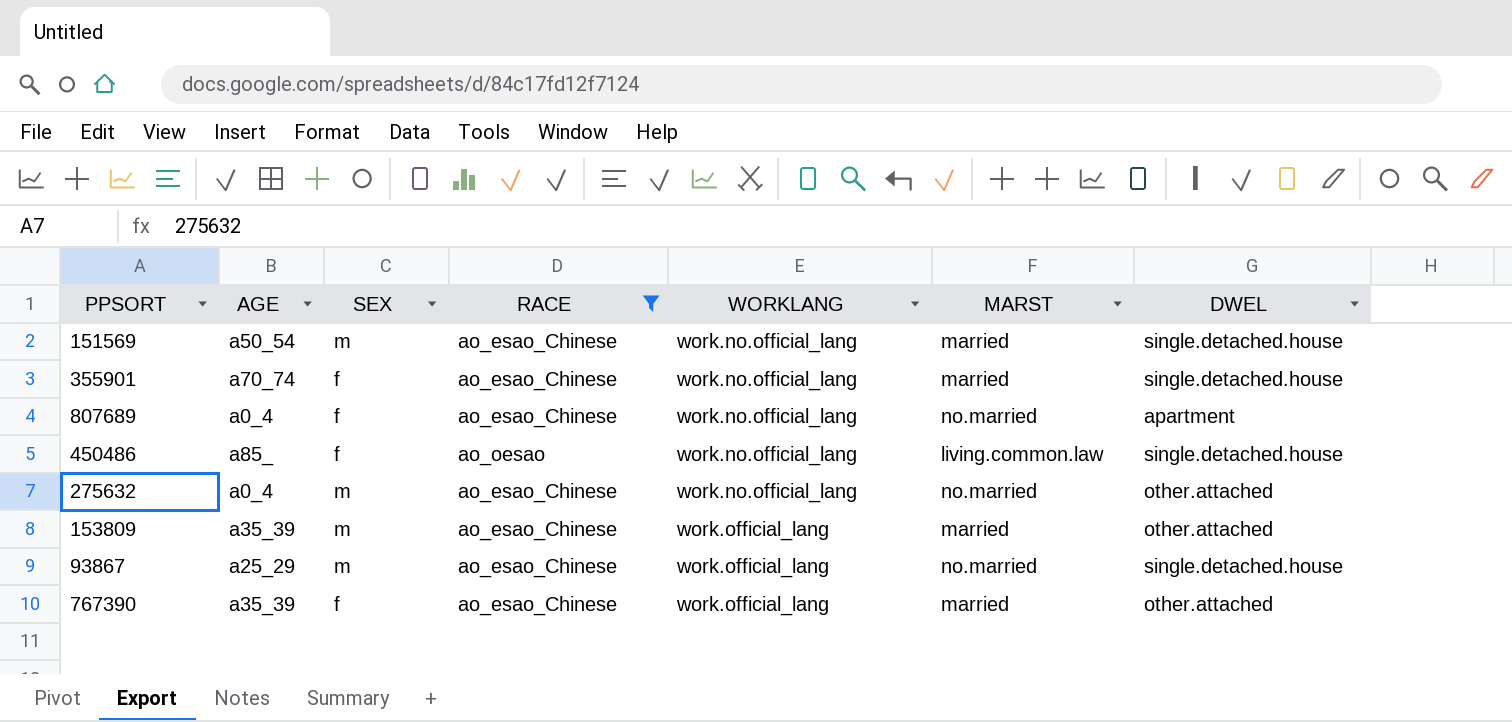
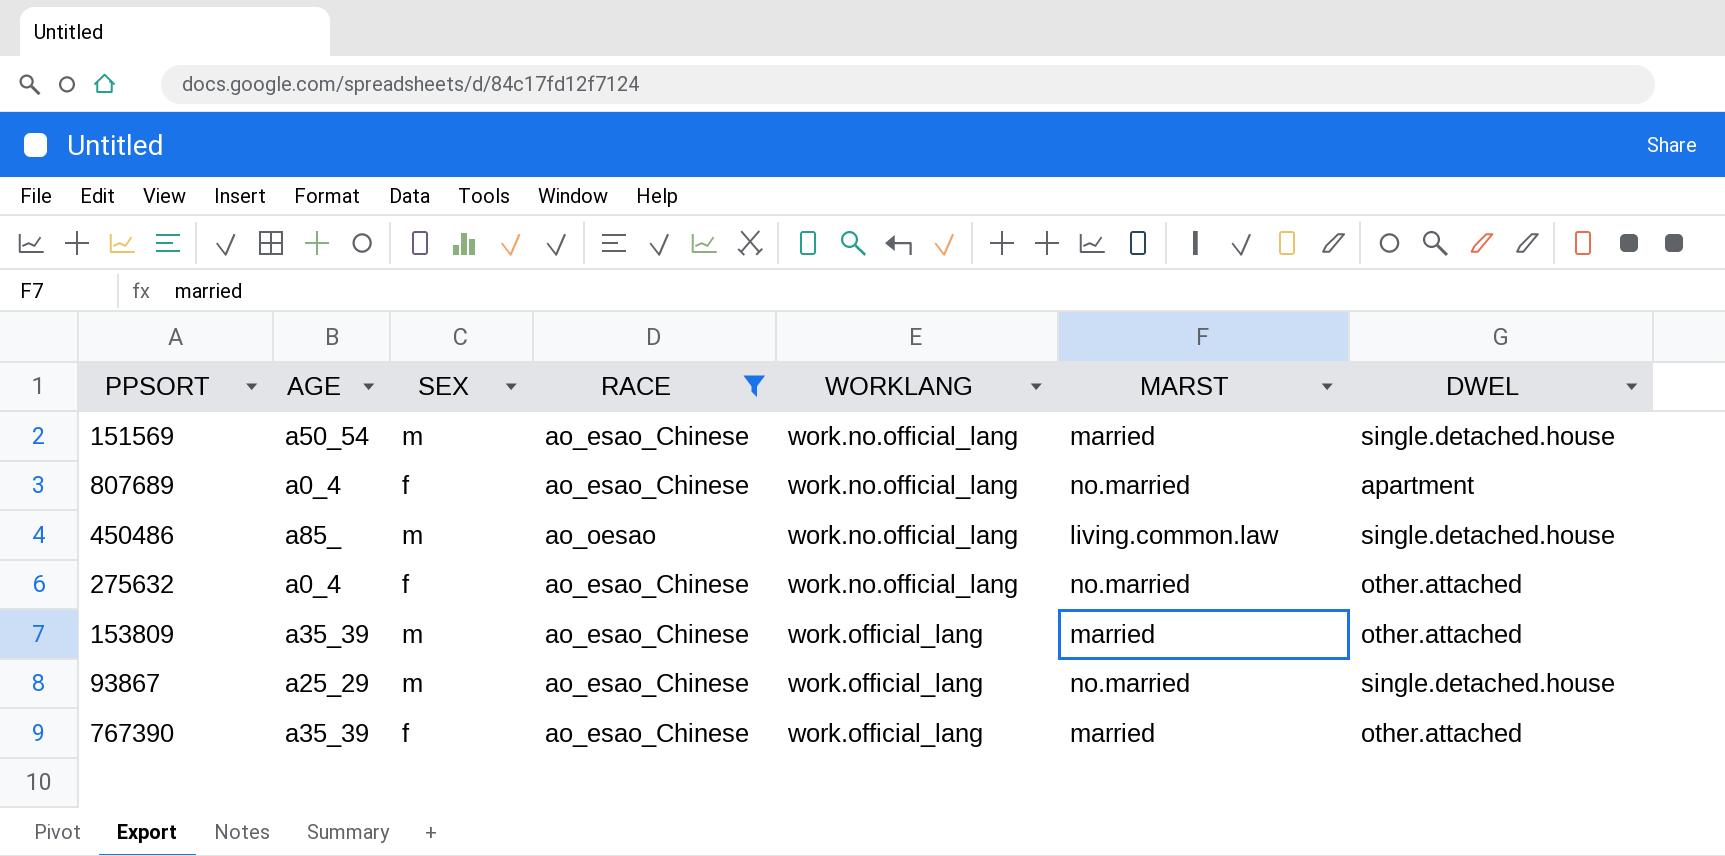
row 355901: a70_74 | f | ao_esao_Chinese | work.no.official_lang | married | single.detached.house -> none
450486 | SEX: f -> m
275632 | SEX: m -> f

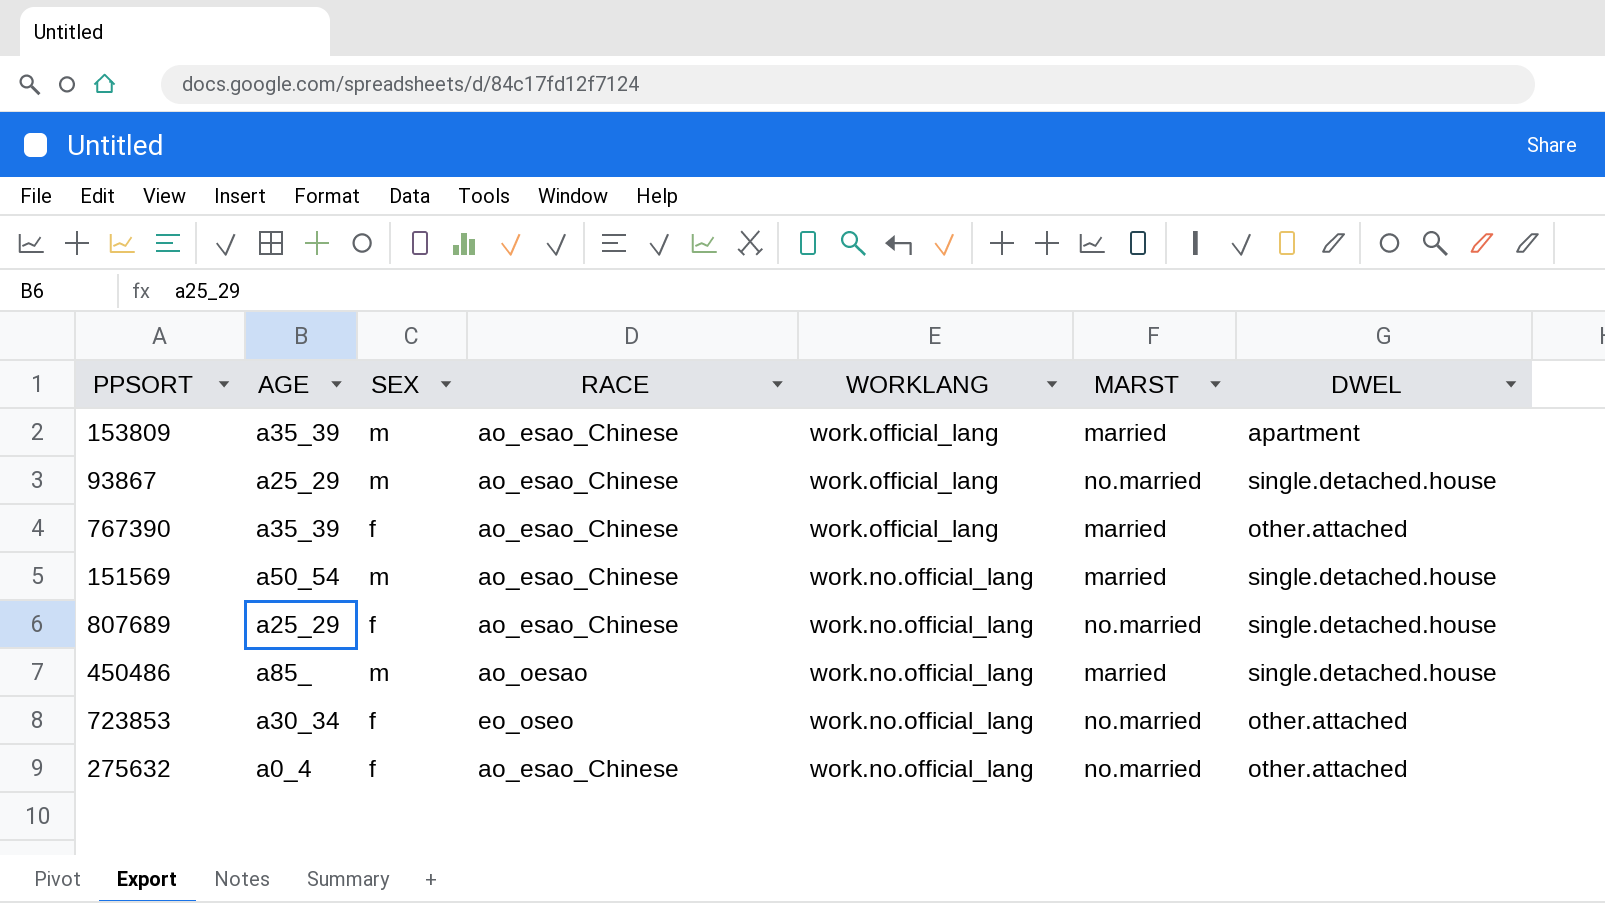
filter: RACE != eo_oseo -> none
row order: WORKLANG ascending -> WORKLANG descending
153809 | DWEL: other.attached -> apartment
807689 | AGE: a0_4 -> a25_29
807689 | DWEL: apartment -> single.detached.house
450486 | MARST: living.common.law -> married

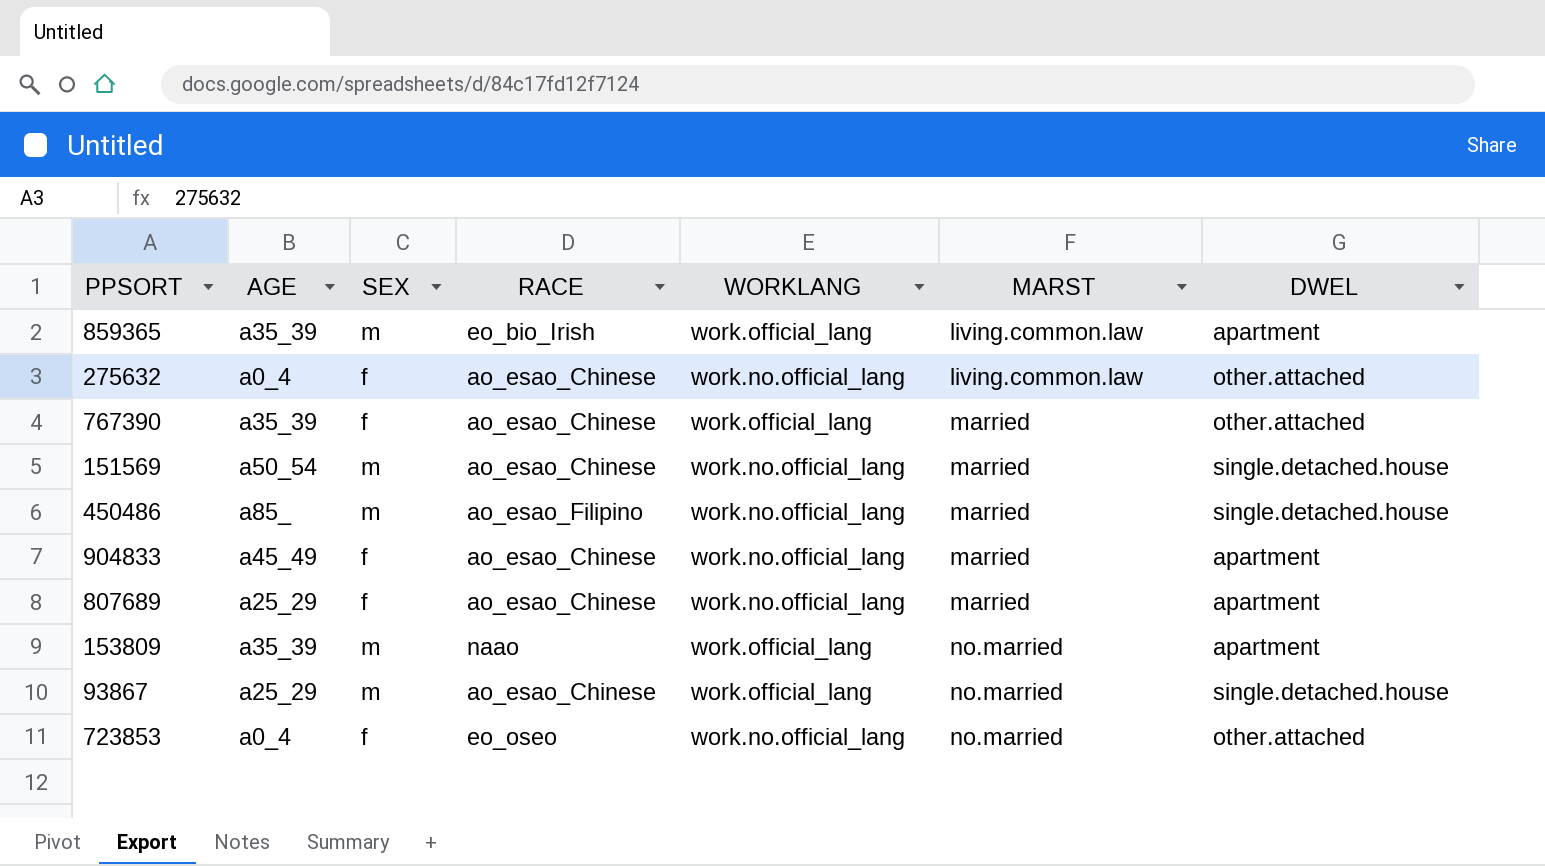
row order: WORKLANG descending -> MARST ascending
row 859365: none -> a35_39 | m | eo_bio_Irish | work.official_lang | living.common.law | apartment
275632 | MARST: no.married -> living.common.law
450486 | RACE: ao_oesao -> ao_esao_Filipino
row 904833: none -> a45_49 | f | ao_esao_Chinese | work.no.official_lang | married | apartment
807689 | MARST: no.married -> married
807689 | DWEL: single.detached.house -> apartment
153809 | RACE: ao_esao_Chinese -> naao
153809 | MARST: married -> no.married
723853 | AGE: a30_34 -> a0_4

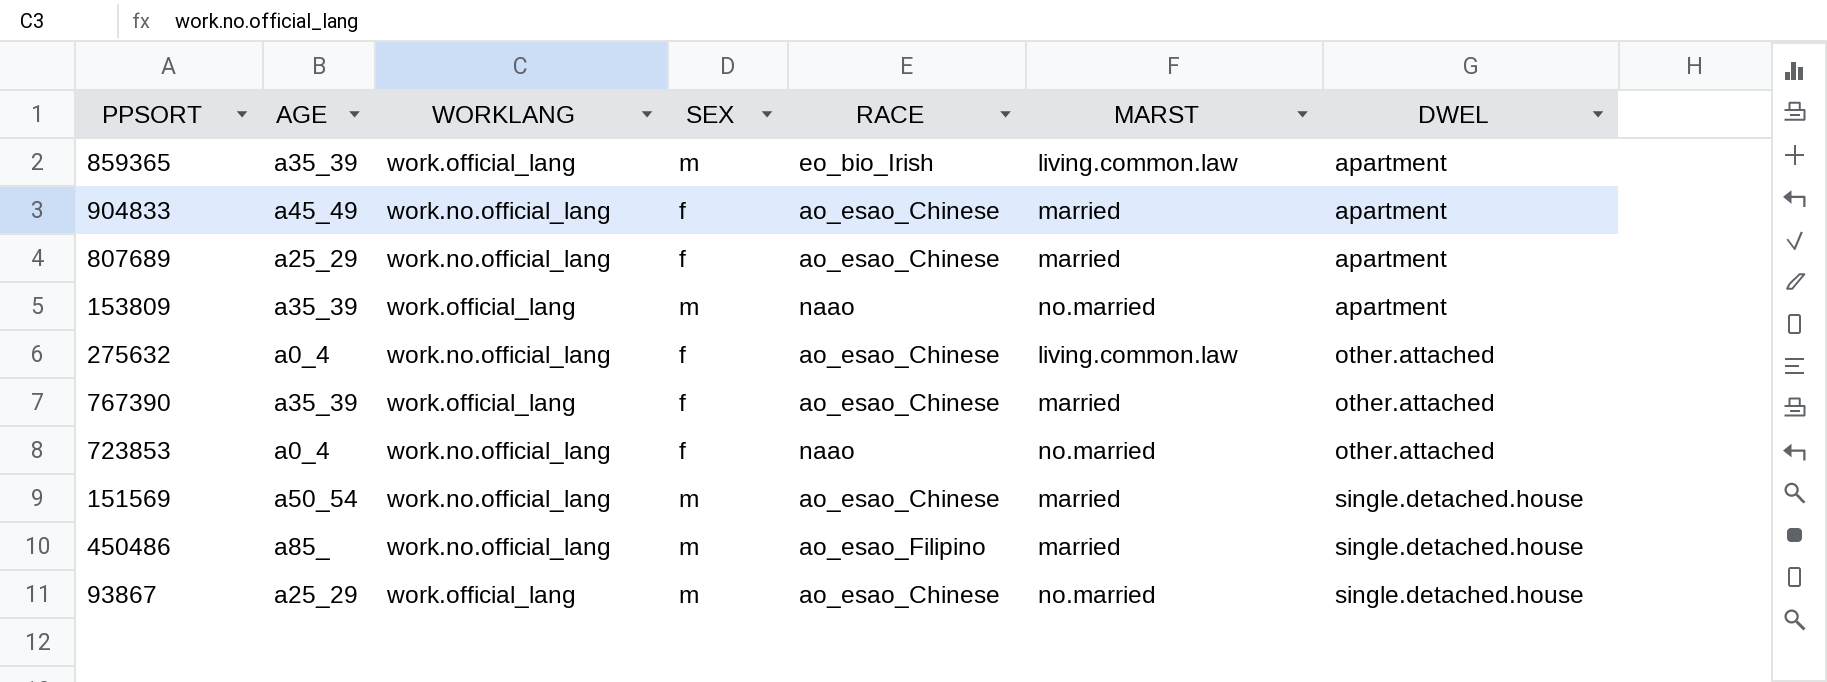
row order: MARST ascending -> DWEL ascending
column WORKLANG | position: 5 -> 3
723853 | RACE: eo_oseo -> naao

